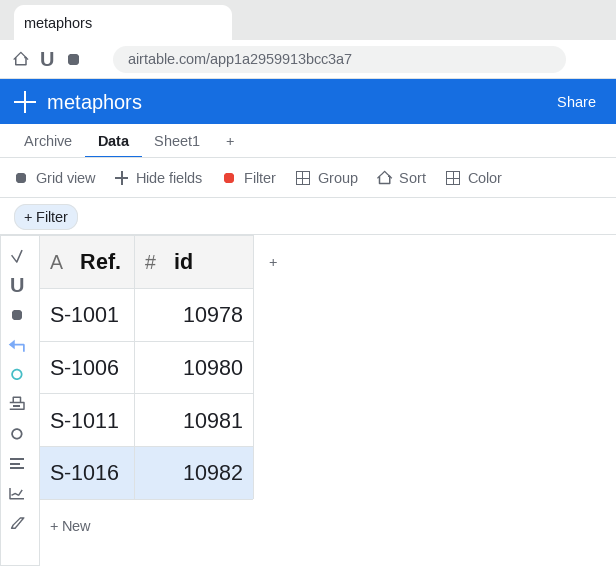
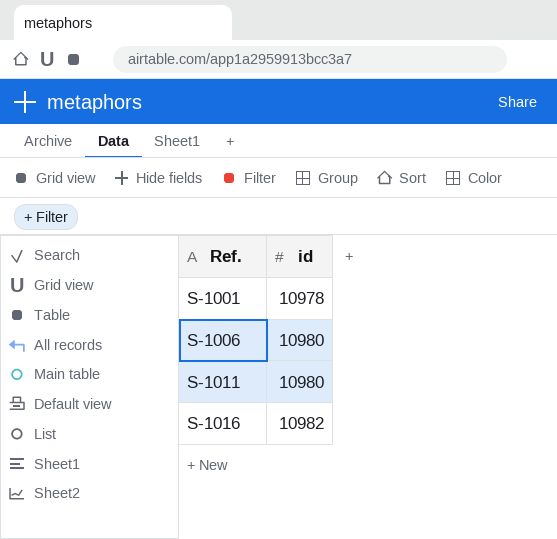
S-1011 | id: 10981 -> 10980

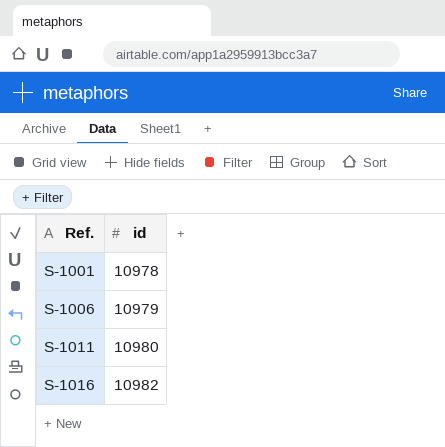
S-1006 | id: 10980 -> 10979

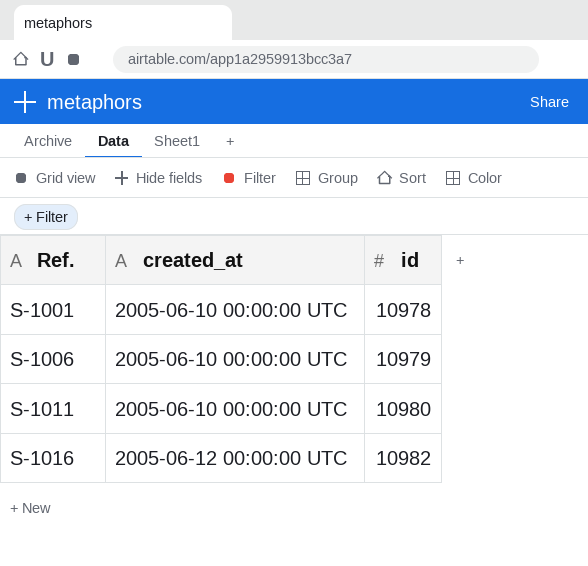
column created_at | position: none -> 2

